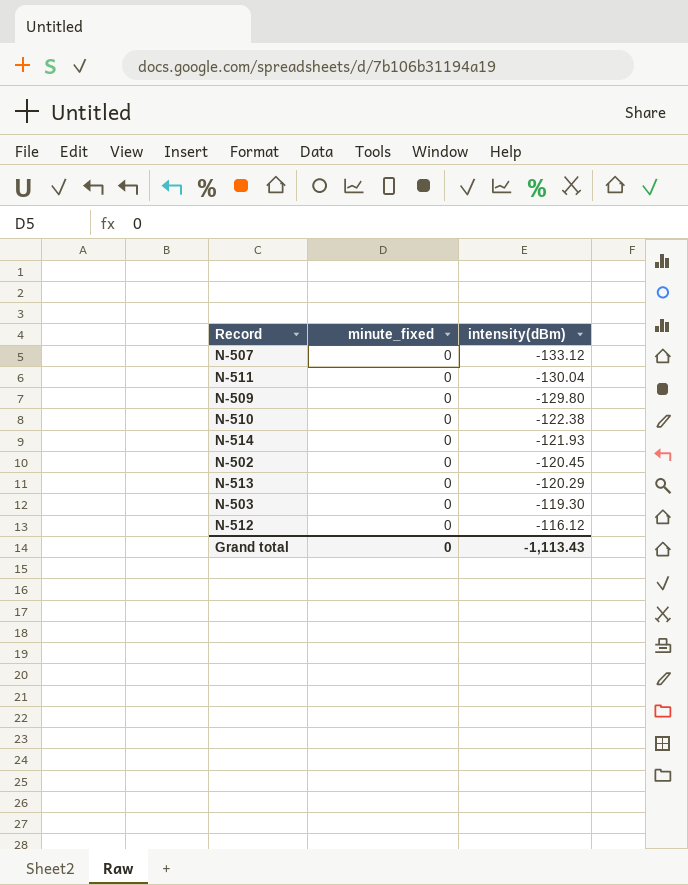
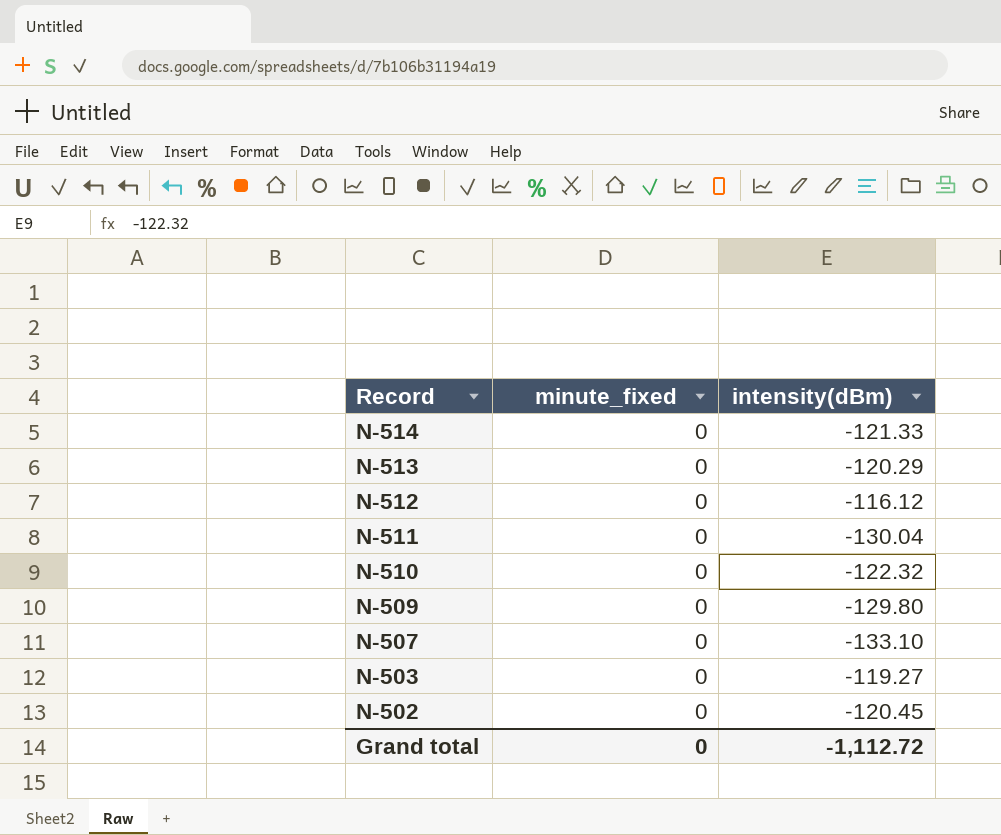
row order: intensity(dBm) ascending -> Record descending
N-514 | intensity(dBm): -121.93 -> -121.33
N-510 | intensity(dBm): -122.38 -> -122.32
N-507 | intensity(dBm): -133.12 -> -133.10
N-503 | intensity(dBm): -119.30 -> -119.27
Grand total | intensity(dBm): -1,113.43 -> -1,112.72

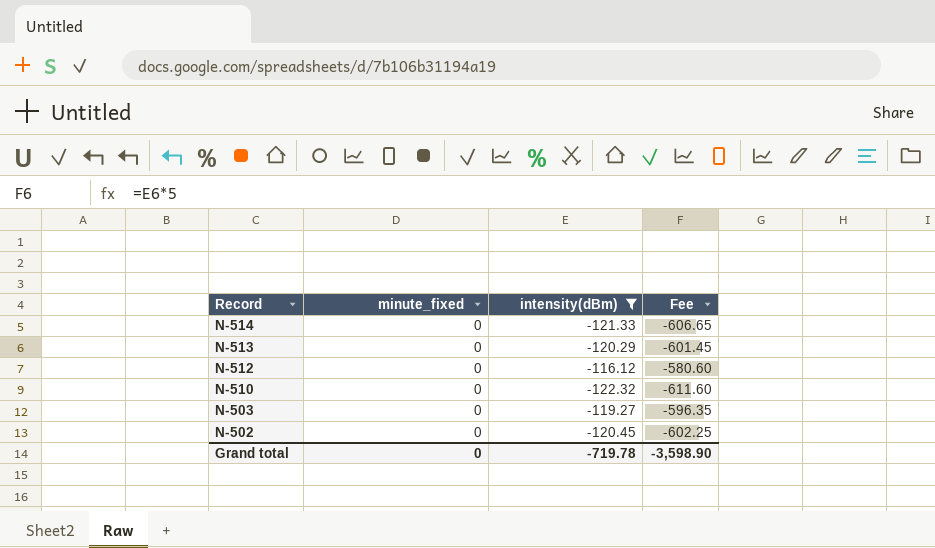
filter: none -> intensity(dBm) >= -122.32
column Fee | formula: none -> [intensity(dBm)] * 5
Grand total | intensity(dBm): -1,112.72 -> -719.78

